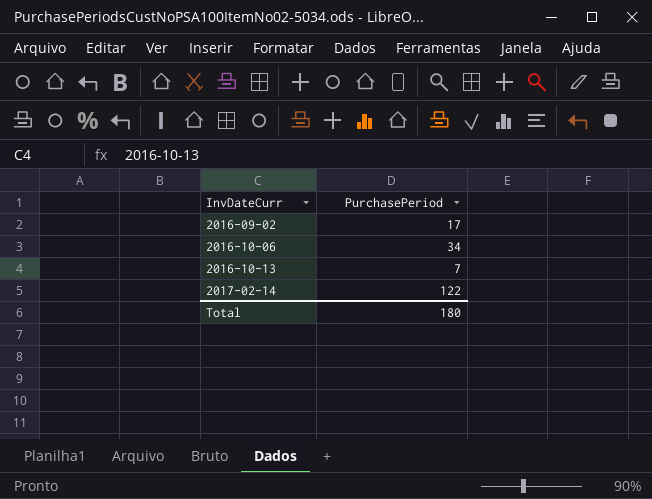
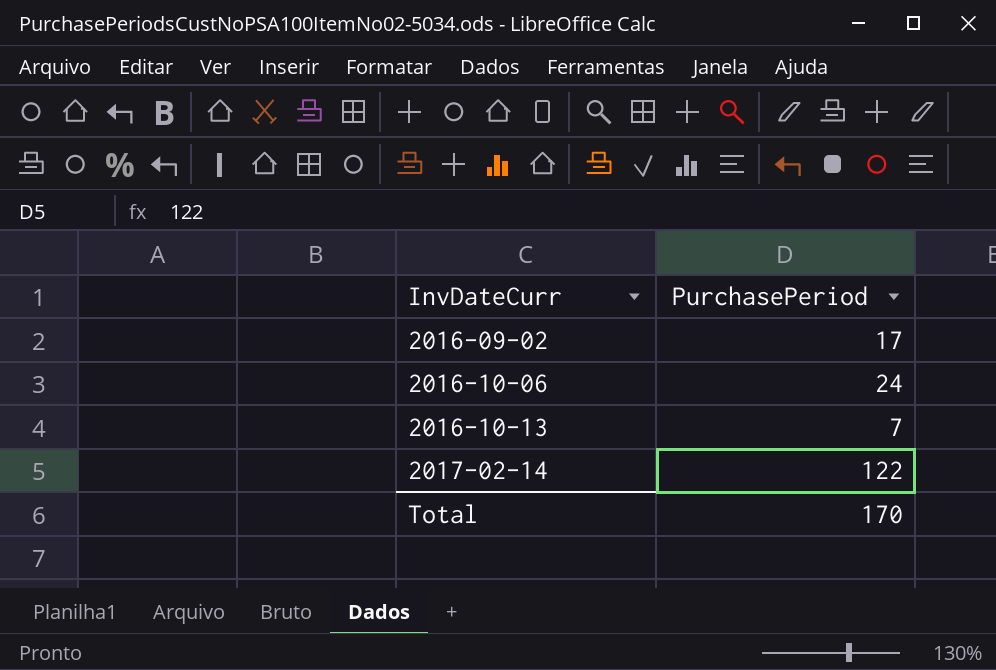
2016-10-06 | PurchasePeriod: 34 -> 24
Total | PurchasePeriod: 180 -> 170

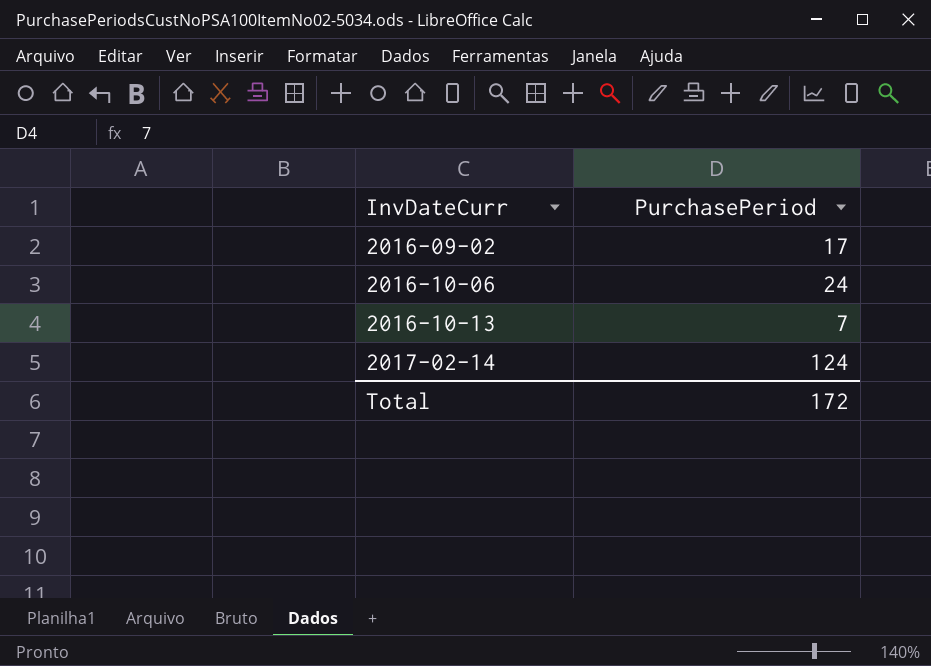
2017-02-14 | PurchasePeriod: 122 -> 124
Total | PurchasePeriod: 170 -> 172

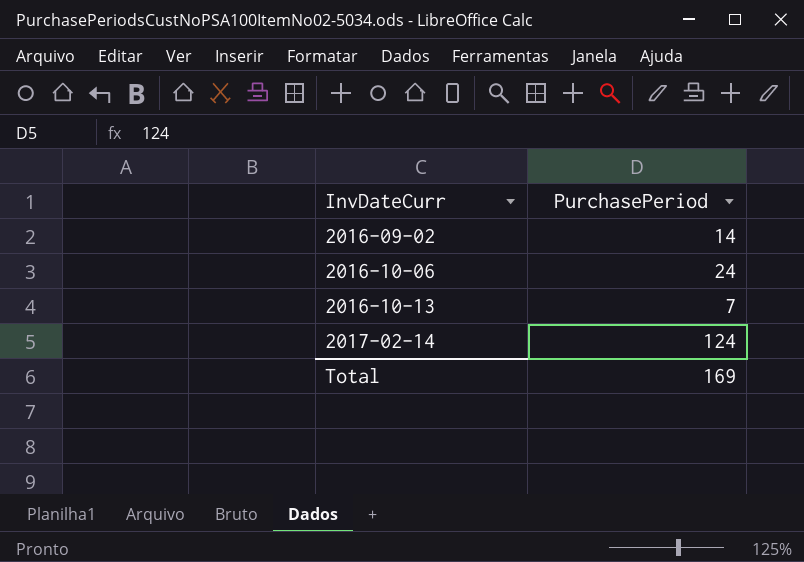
2016-09-02 | PurchasePeriod: 17 -> 14
Total | PurchasePeriod: 172 -> 169

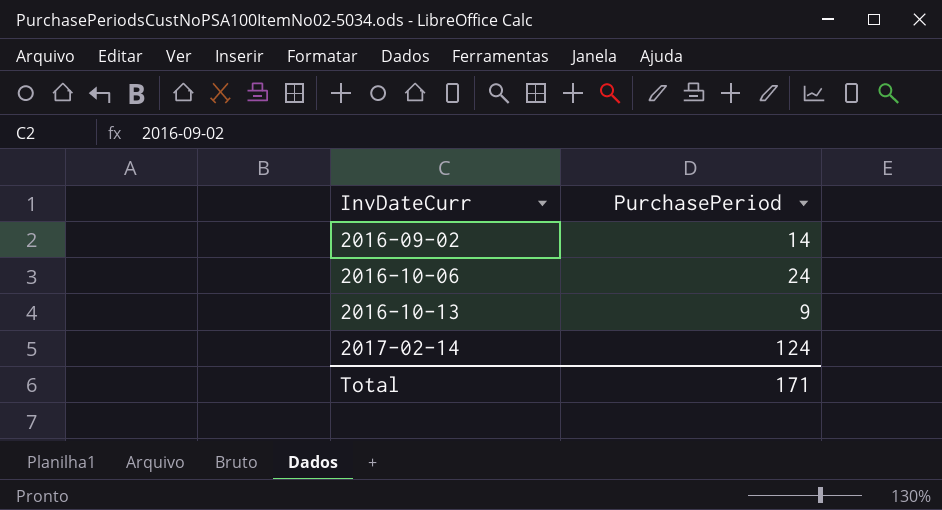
2016-10-13 | PurchasePeriod: 7 -> 9
Total | PurchasePeriod: 169 -> 171

